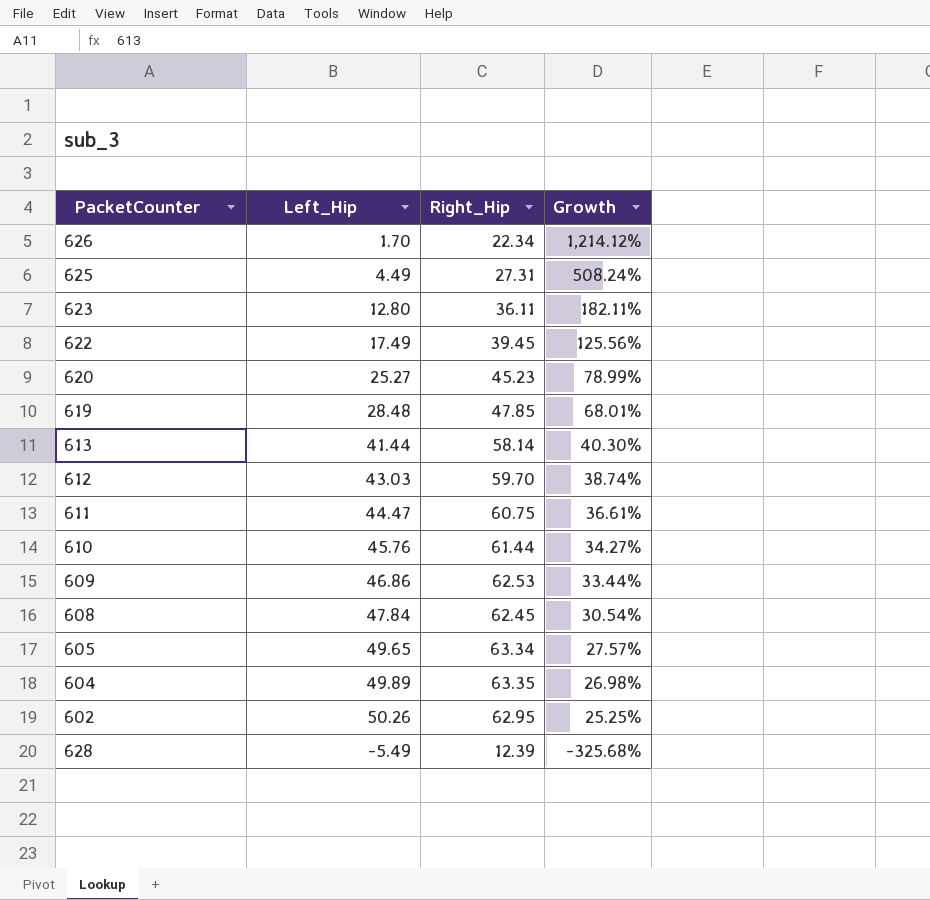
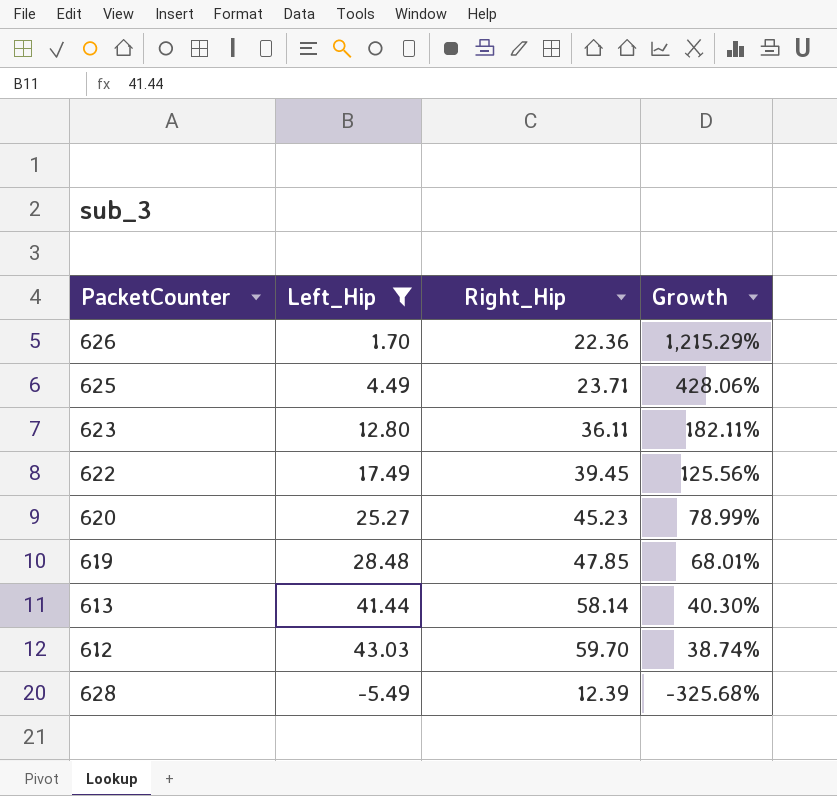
filter: none -> Left_Hip <= 43.03
626 | Right_Hip: 22.34 -> 22.36
626 | Growth: 1,214.12% -> 1,215.29%
625 | Right_Hip: 27.31 -> 23.71
625 | Growth: 508.24% -> 428.06%

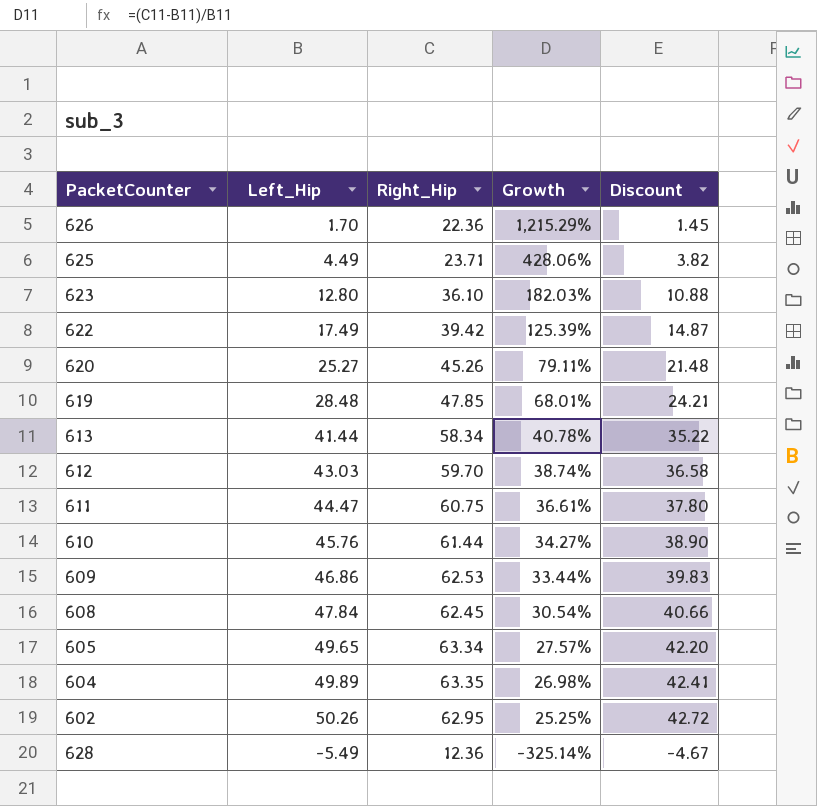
filter: Left_Hip <= 43.03 -> none
column Discount | formula: none -> [Left_Hip] * 0.85
623 | Right_Hip: 36.11 -> 36.10
623 | Growth: 182.11% -> 182.03%
622 | Right_Hip: 39.45 -> 39.42
622 | Growth: 125.56% -> 125.39%
620 | Right_Hip: 45.23 -> 45.26
620 | Growth: 78.99% -> 79.11%
613 | Right_Hip: 58.14 -> 58.34
613 | Growth: 40.30% -> 40.78%
628 | Right_Hip: 12.39 -> 12.36
628 | Growth: -325.68% -> -325.14%

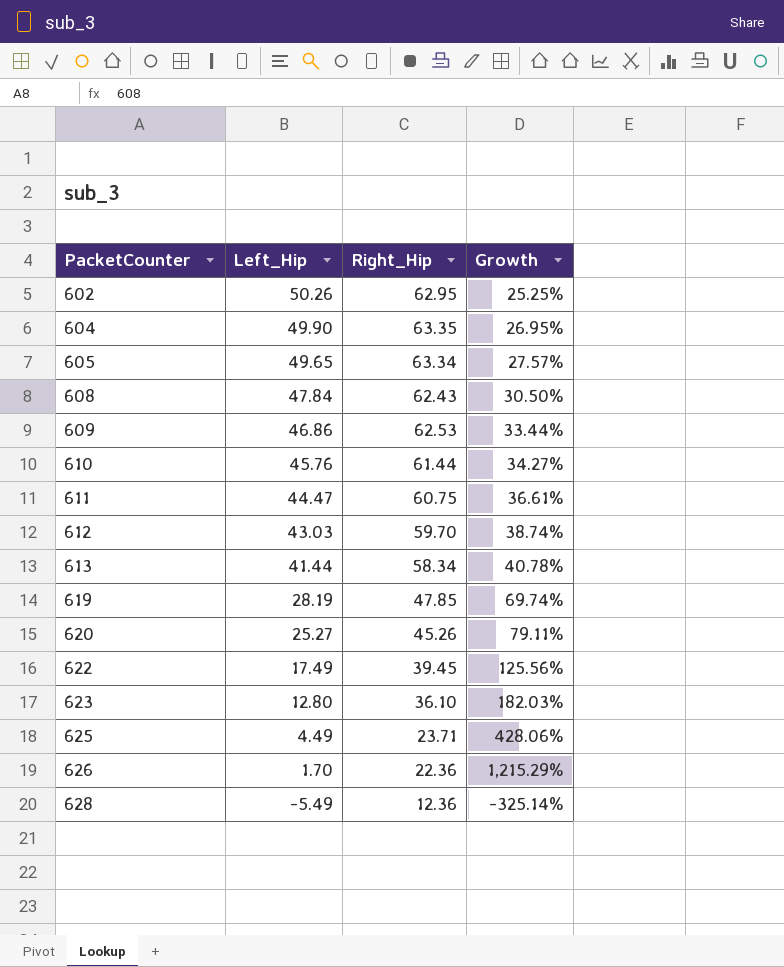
row order: Growth descending -> PacketCounter ascending
column Discount | formula: [Left_Hip] * 0.85 -> none
604 | Left_Hip: 49.89 -> 49.90
604 | Growth: 26.98% -> 26.95%
608 | Right_Hip: 62.45 -> 62.43
608 | Growth: 30.54% -> 30.50%
619 | Left_Hip: 28.48 -> 28.19
619 | Growth: 68.01% -> 69.74%
622 | Right_Hip: 39.42 -> 39.45
622 | Growth: 125.39% -> 125.56%

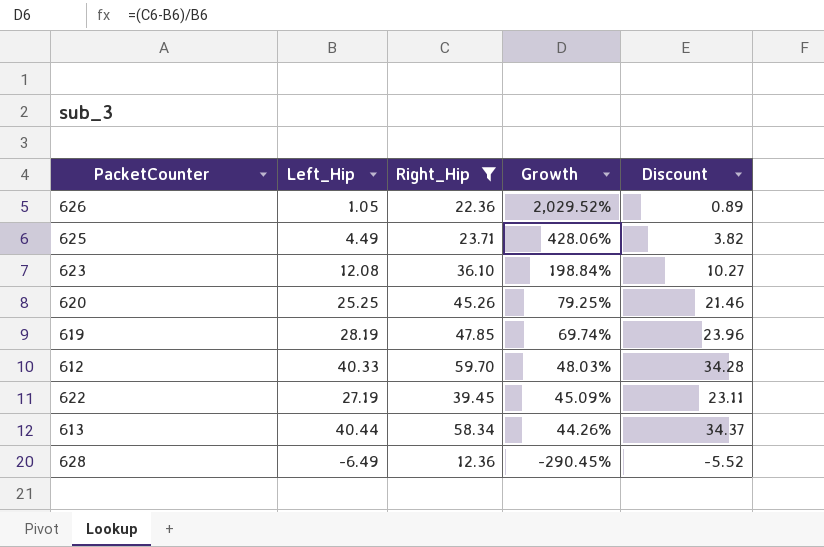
filter: none -> Right_Hip <= 59.70
row order: PacketCounter ascending -> Growth descending
column Discount | formula: none -> [Left_Hip] * 0.85
626 | Left_Hip: 1.70 -> 1.05
626 | Growth: 1,215.29% -> 2,029.52%
623 | Left_Hip: 12.80 -> 12.08
623 | Growth: 182.03% -> 198.84%
620 | Left_Hip: 25.27 -> 25.25
620 | Growth: 79.11% -> 79.25%
612 | Left_Hip: 43.03 -> 40.33
612 | Growth: 38.74% -> 48.03%
622 | Left_Hip: 17.49 -> 27.19
622 | Growth: 125.56% -> 45.09%
613 | Left_Hip: 41.44 -> 40.44
613 | Growth: 40.78% -> 44.26%
628 | Left_Hip: -5.49 -> -6.49
628 | Growth: -325.14% -> -290.45%

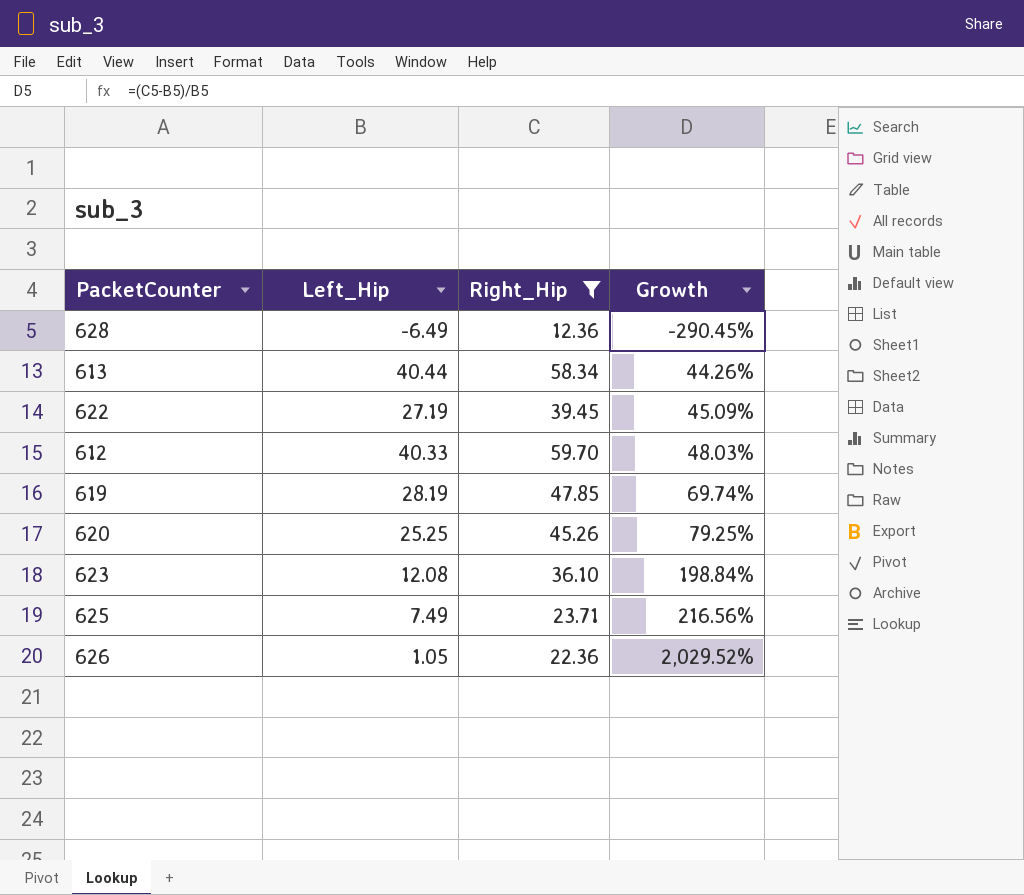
row order: Growth descending -> Growth ascending
column Discount | formula: [Left_Hip] * 0.85 -> none
625 | Left_Hip: 4.49 -> 7.49
625 | Growth: 428.06% -> 216.56%

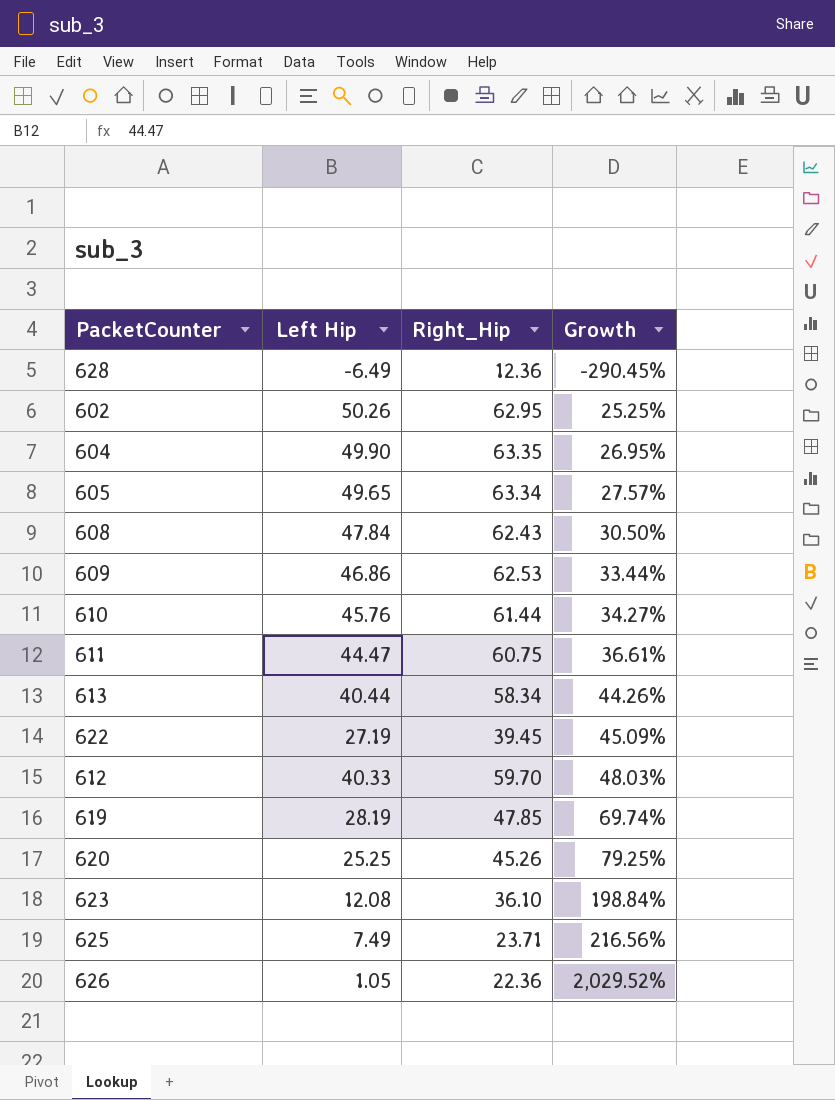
filter: Right_Hip <= 59.70 -> none
column name: Left_Hip -> Left Hip

